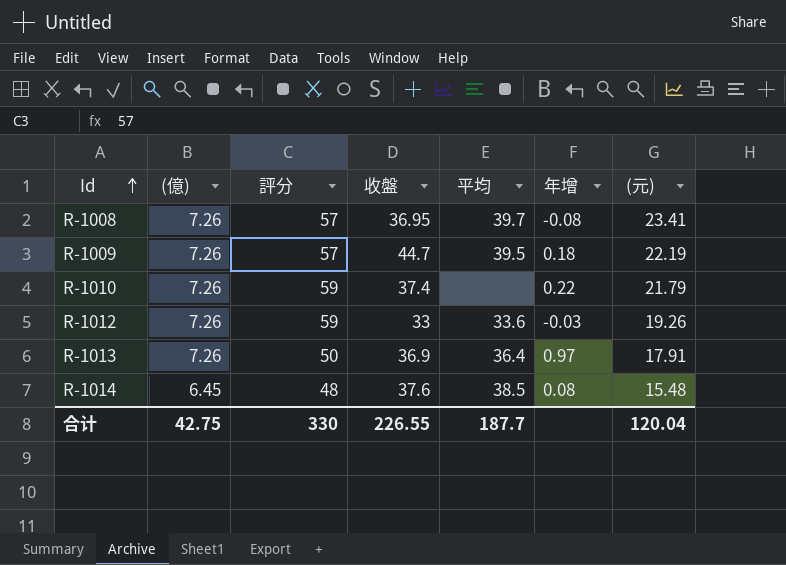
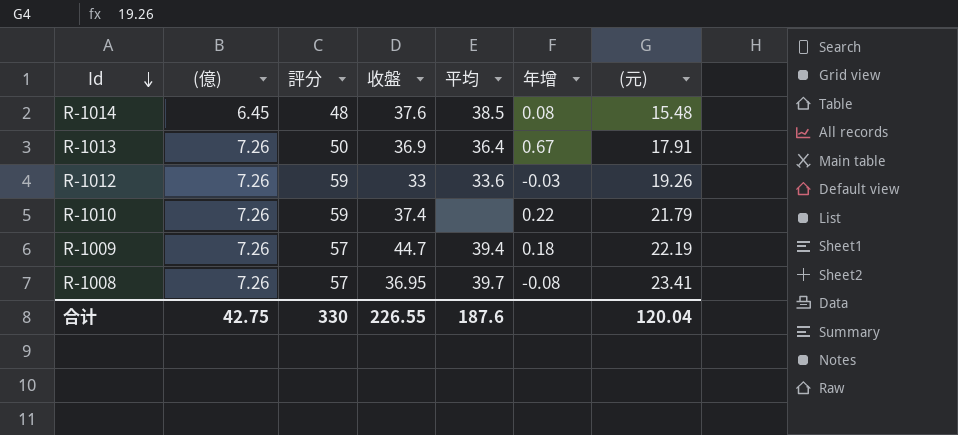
row order: Id ascending -> Id descending
R-1013 | 年增: 0.97 -> 0.67
R-1009 | 平均: 39.5 -> 39.4
合计 | 平均: 187.7 -> 187.6

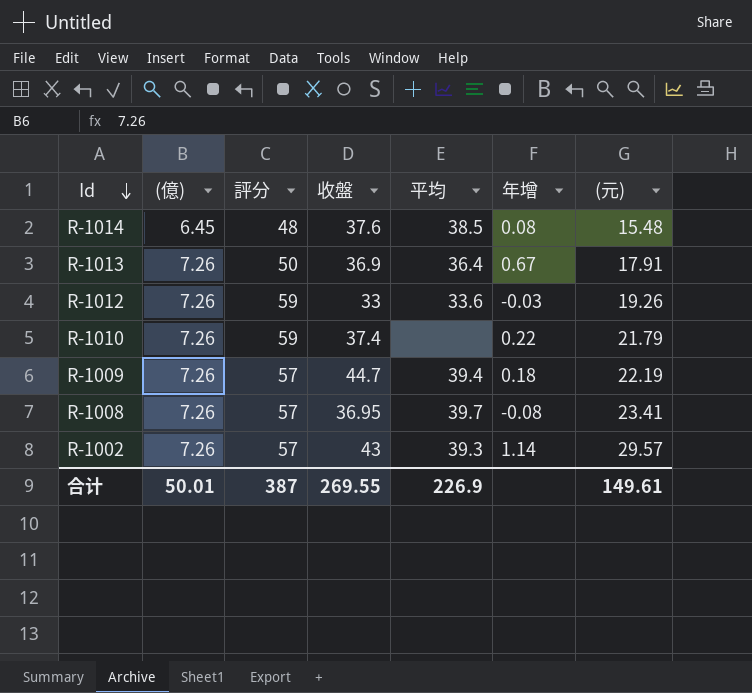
row R-1002: none -> 7.26 | 57 | 43 | 39.3 | 1.14 | 29.57
合计 | (億): 42.75 -> 50.01
合计 | 評分: 330 -> 387
合计 | 收盤: 226.55 -> 269.55
合计 | 平均: 187.6 -> 226.9
合计 | (元): 120.04 -> 149.61

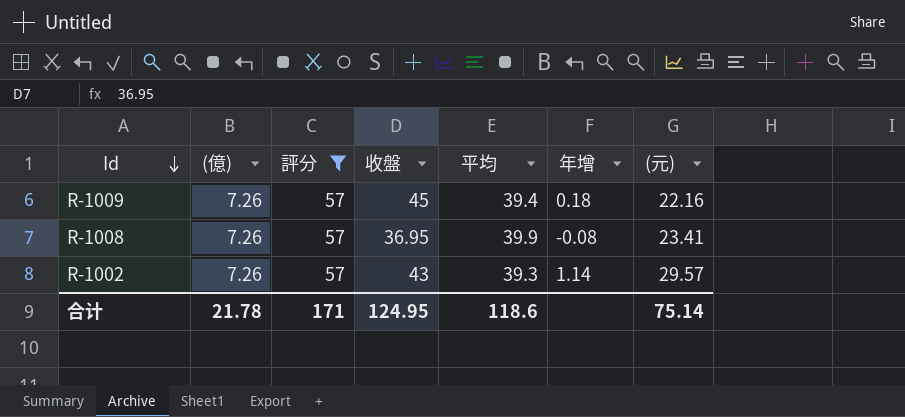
filter: none -> 評分 = 57
R-1009 | 收盤: 44.7 -> 45
R-1009 | (元): 22.19 -> 22.16
R-1008 | 平均: 39.7 -> 39.9
合计 | (億): 50.01 -> 21.78
合计 | 評分: 387 -> 171
合计 | 收盤: 269.55 -> 124.95
合计 | 平均: 226.9 -> 118.6
合计 | (元): 149.61 -> 75.14

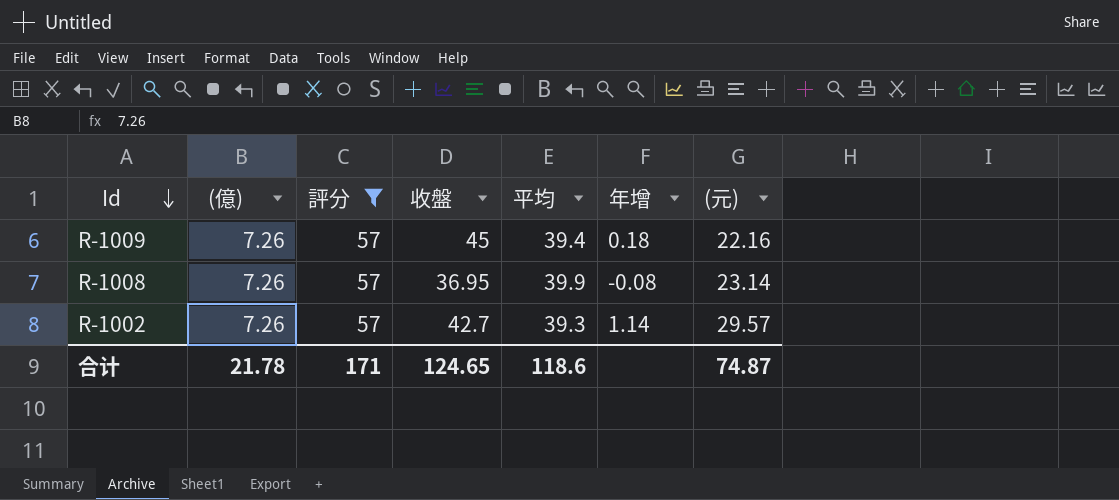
R-1008 | (元): 23.41 -> 23.14
R-1002 | 收盤: 43 -> 42.7
合计 | 收盤: 124.95 -> 124.65
合计 | (元): 75.14 -> 74.87

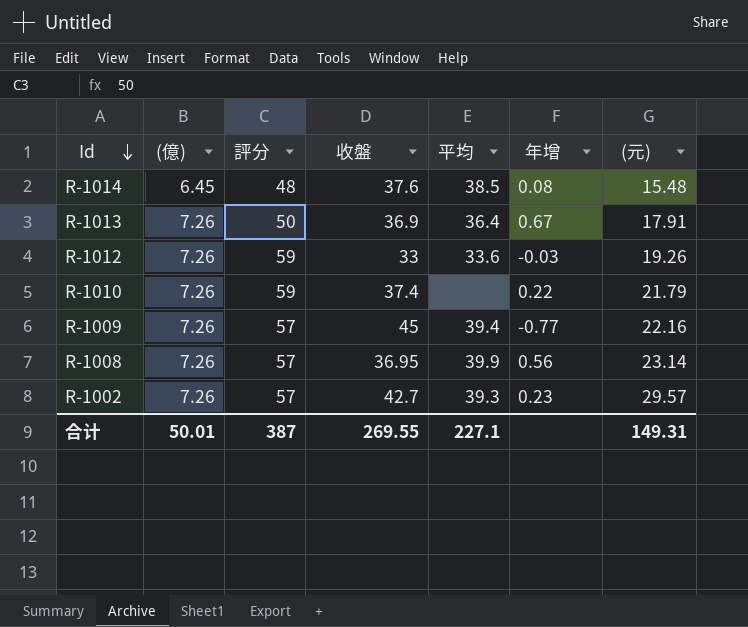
filter: 評分 = 57 -> none
R-1009 | 年增: 0.18 -> -0.77
R-1008 | 年增: -0.08 -> 0.56
R-1002 | 年增: 1.14 -> 0.23
合计 | (億): 21.78 -> 50.01
合计 | 評分: 171 -> 387
合计 | 收盤: 124.65 -> 269.55
合计 | 平均: 118.6 -> 227.1
合计 | (元): 74.87 -> 149.31

